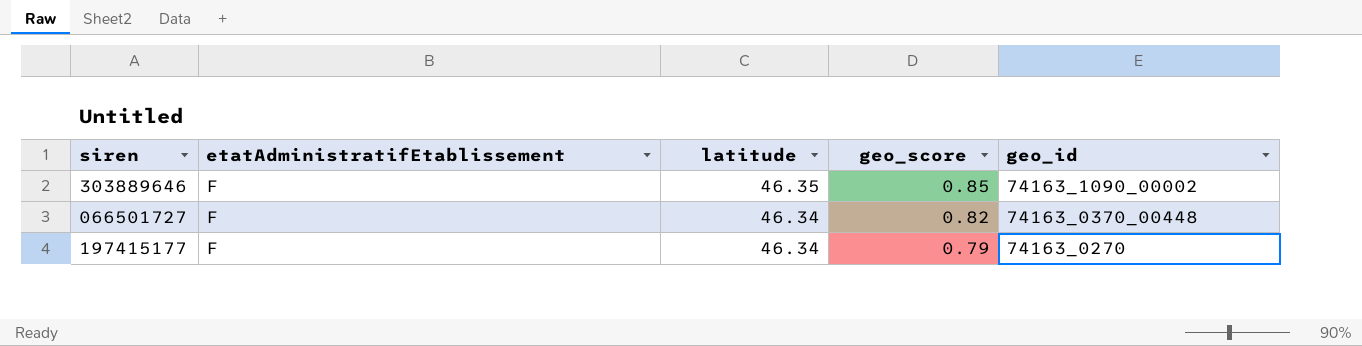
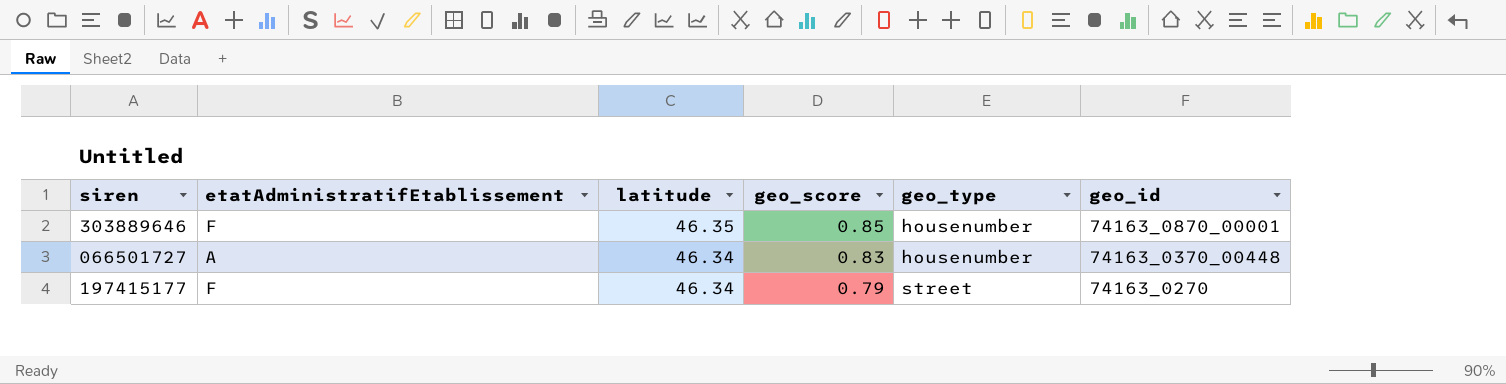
column geo_type | position: none -> 5
303889646 | geo_id: 74163_1090_00002 -> 74163_0870_00001
066501727 | etatAdministratifEtablissement: F -> A
066501727 | geo_score: 0.82 -> 0.83

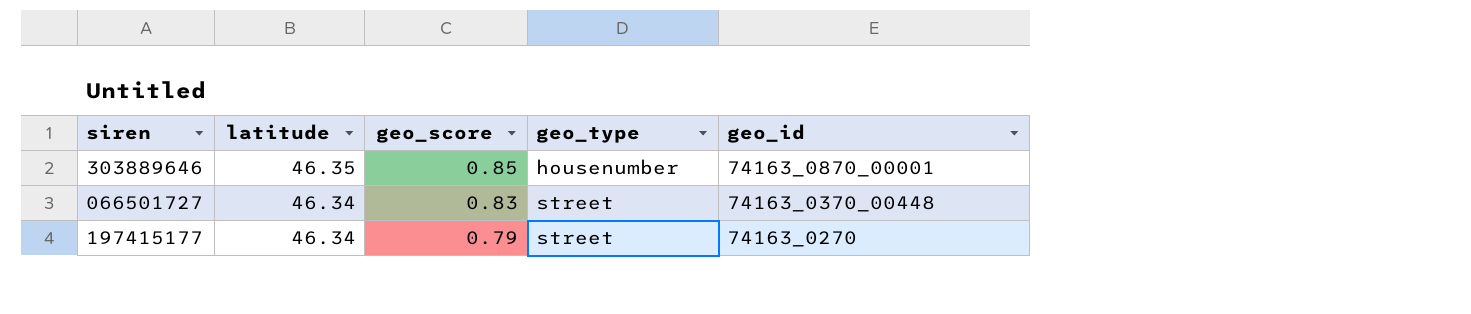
column etatAdministratifEtablissement | position: 2 -> none
066501727 | geo_type: housenumber -> street

